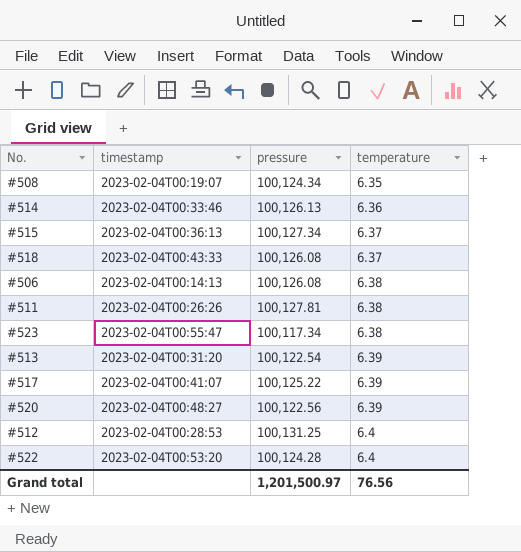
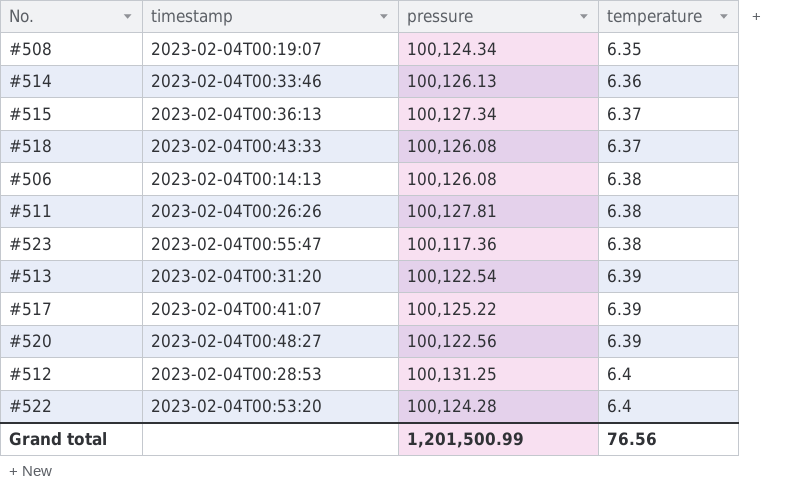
#523 | pressure: 100,117.34 -> 100,117.36
Grand total | pressure: 1,201,500.97 -> 1,201,500.99

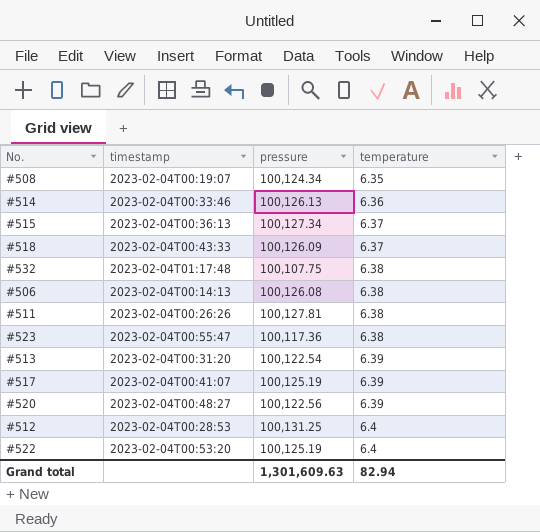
#518 | pressure: 100,126.08 -> 100,126.09
row #532: none -> 2023-02-04T01:17:48 | 100,107.75 | 6.38
#517 | pressure: 100,125.22 -> 100,125.19
#522 | pressure: 100,124.28 -> 100,125.19
Grand total | pressure: 1,201,500.99 -> 1,301,609.63
Grand total | temperature: 76.56 -> 82.94

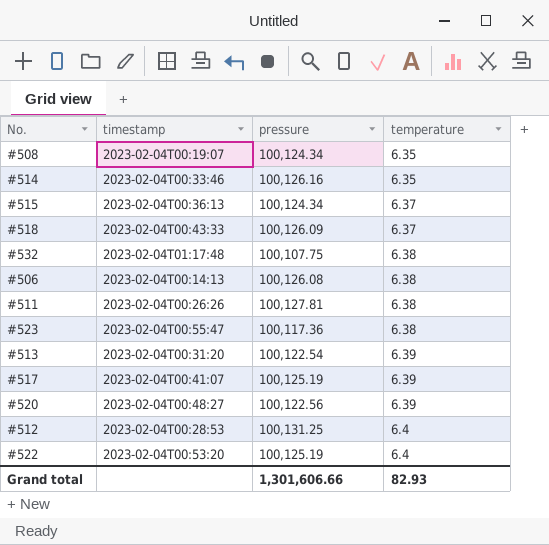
#514 | pressure: 100,126.13 -> 100,126.16
#514 | temperature: 6.36 -> 6.35
#515 | pressure: 100,127.34 -> 100,124.34
Grand total | pressure: 1,301,609.63 -> 1,301,606.66
Grand total | temperature: 82.94 -> 82.93

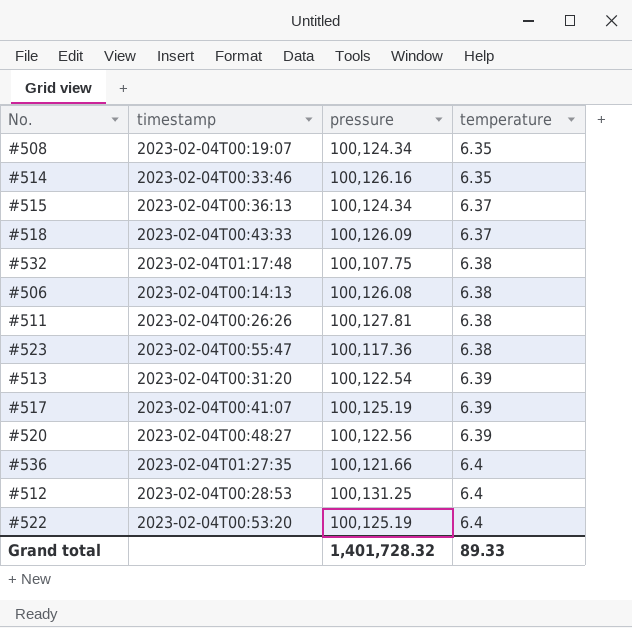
row #536: none -> 2023-02-04T01:27:35 | 100,121.66 | 6.4
Grand total | pressure: 1,301,606.66 -> 1,401,728.32
Grand total | temperature: 82.93 -> 89.33

